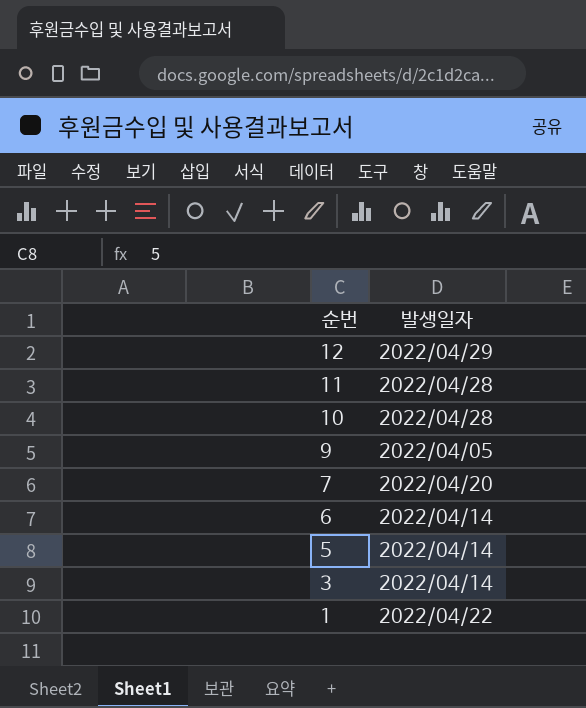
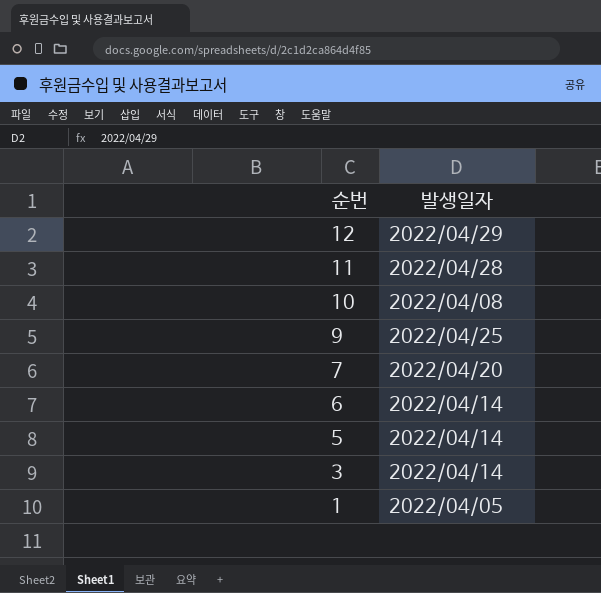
10 | 발생일자: 2022/04/28 -> 2022/04/08
9 | 발생일자: 2022/04/05 -> 2022/04/25
1 | 발생일자: 2022/04/22 -> 2022/04/05

